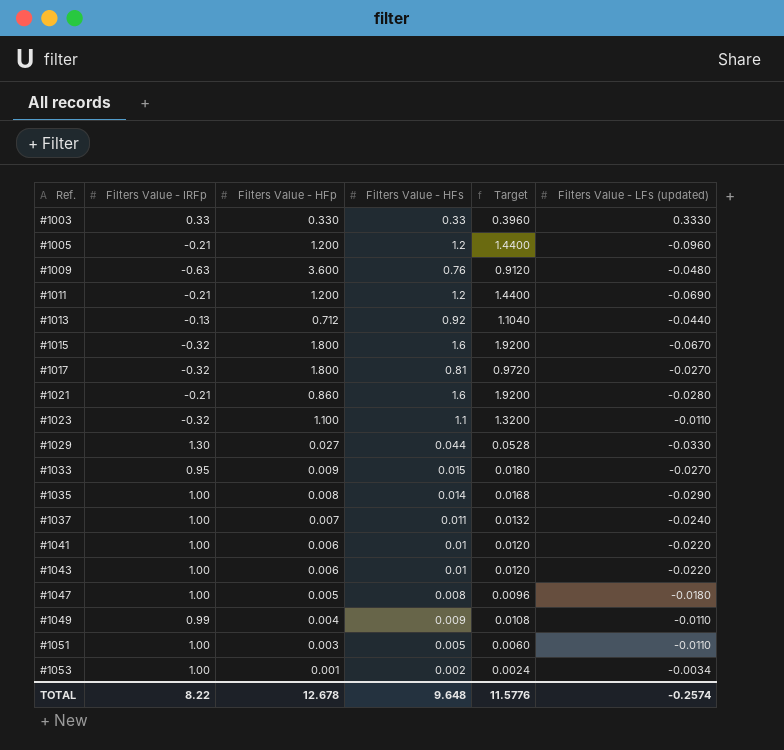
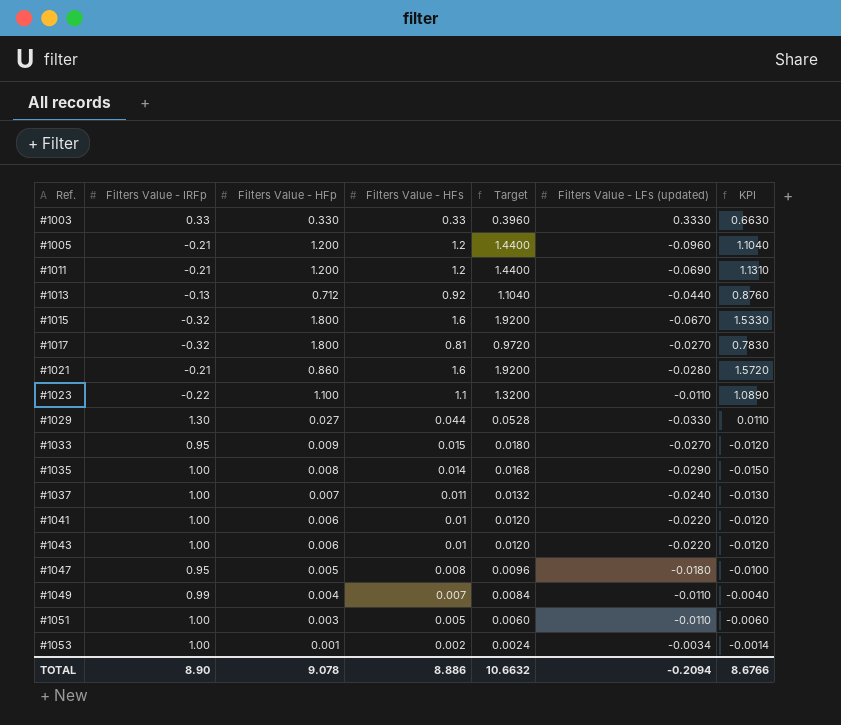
column KPI | formula: none -> [Filters Value - HFs] + [Filters Value - LFs (updated)]
row #1009: -0.63 | 3.600 | 0.76 | 0.9120 | -0.0480 -> none
#1023 | Filters Value - IRFp: -0.32 -> -0.22
#1047 | Filters Value - IRFp: 1.00 -> 0.95
#1049 | Filters Value - HFs: 0.009 -> 0.007
#1049 | Target: 0.0108 -> 0.0084
TOTAL | Filters Value - IRFp: 8.22 -> 8.90
TOTAL | Filters Value - HFp: 12.678 -> 9.078
TOTAL | Filters Value - HFs: 9.648 -> 8.886
TOTAL | Target: 11.5776 -> 10.6632
TOTAL | Filters Value - LFs (updated): -0.2574 -> -0.2094

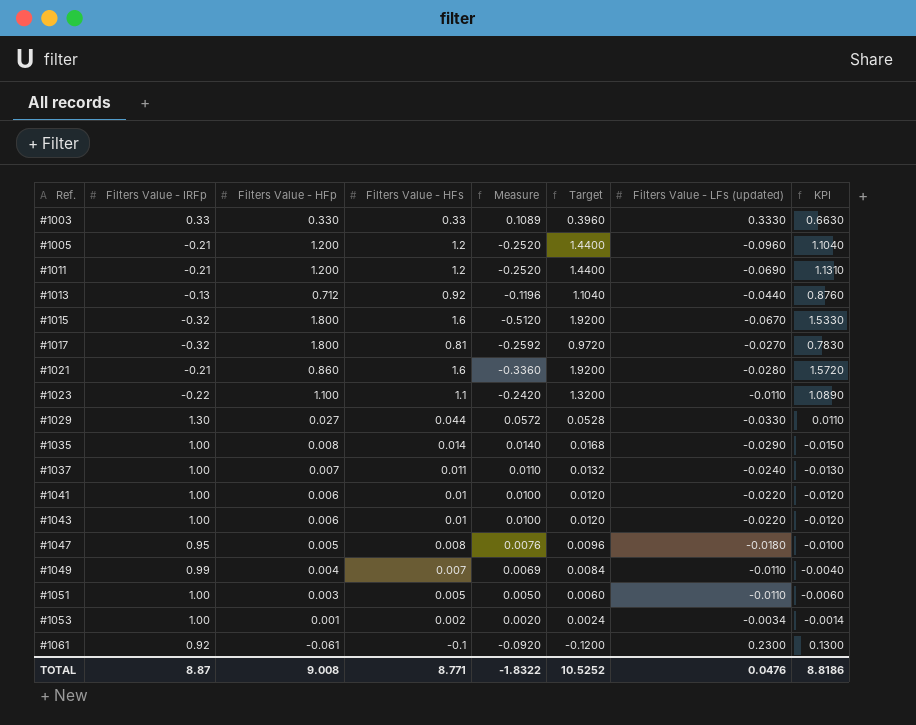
column Measure | formula: none -> [Filters Value - IRFp] * [Filters Value - HFs]
row #1033: 0.95 | 0.009 | 0.015 | 0.0180 | -0.0270 | -0.0120 -> none
row #1061: none -> 0.92 | -0.061 | -0.1 | -0.0920 | -0.1200 | 0.2300 | 0.1300
TOTAL | Filters Value - IRFp: 8.90 -> 8.87
TOTAL | Filters Value - HFp: 9.078 -> 9.008
TOTAL | Filters Value - HFs: 8.886 -> 8.771
TOTAL | Target: 10.6632 -> 10.5252
TOTAL | Filters Value - LFs (updated): -0.2094 -> 0.0476
TOTAL | KPI: 8.6766 -> 8.8186

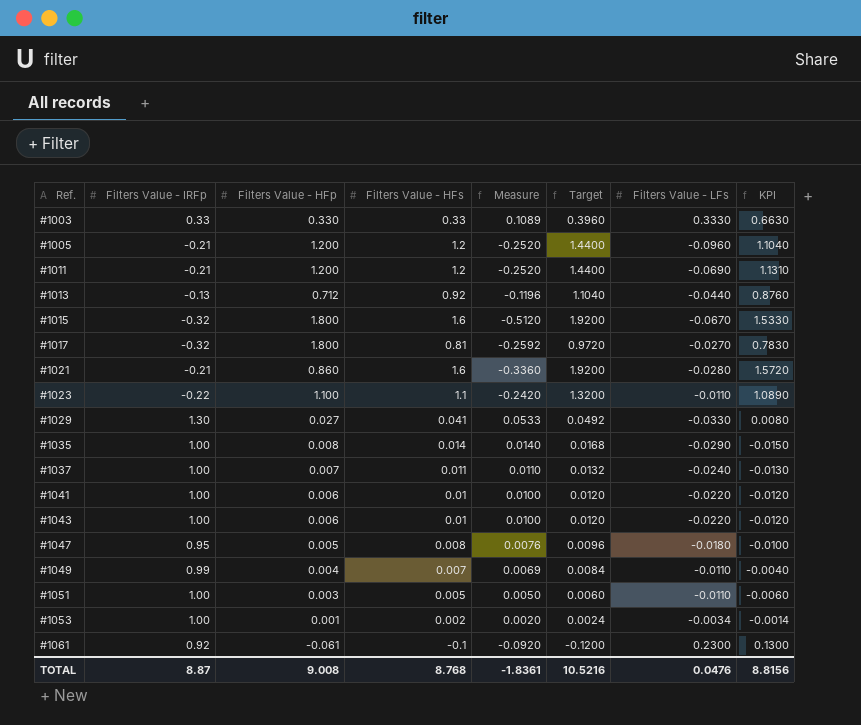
column name: Filters Value - LFs (updated) -> Filters Value - LFs
#1029 | Filters Value - HFs: 0.044 -> 0.041
#1029 | Measure: 0.0572 -> 0.0533
#1029 | Target: 0.0528 -> 0.0492
#1029 | KPI: 0.0110 -> 0.0080
TOTAL | Filters Value - HFs: 8.771 -> 8.768
TOTAL | Measure: -1.8322 -> -1.8361
TOTAL | Target: 10.5252 -> 10.5216
TOTAL | KPI: 8.8186 -> 8.8156

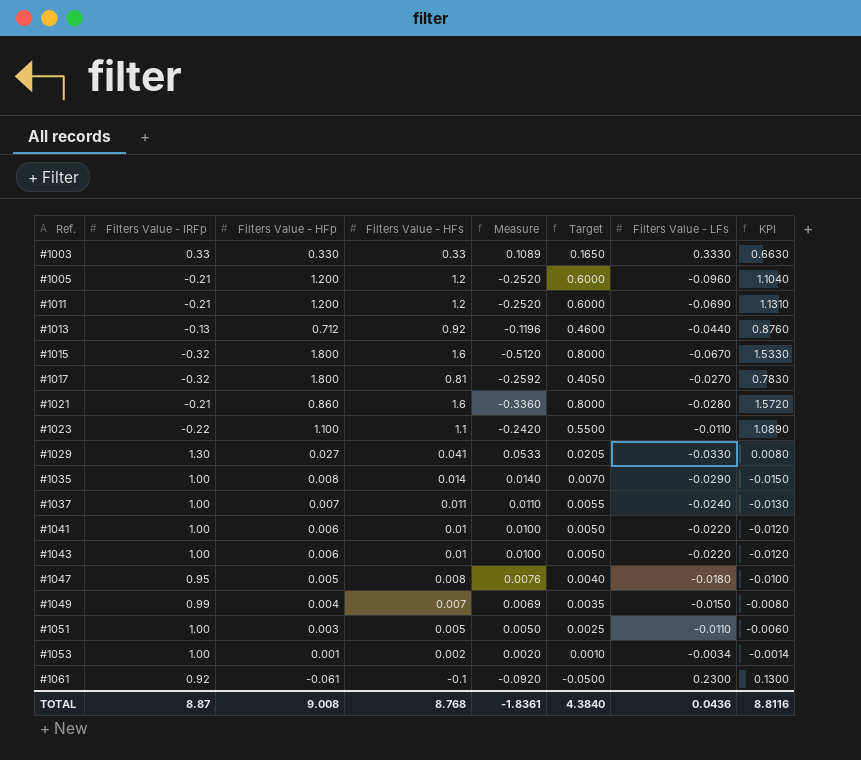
column Target | formula: [Filters Value - HFs] * 1.2 -> [Filters Value - HFs] * 0.5
#1049 | Filters Value - LFs: -0.0110 -> -0.0150
#1049 | KPI: -0.0040 -> -0.0080
TOTAL | Target: 10.5216 -> 4.3840
TOTAL | Filters Value - LFs: 0.0476 -> 0.0436
TOTAL | KPI: 8.8156 -> 8.8116

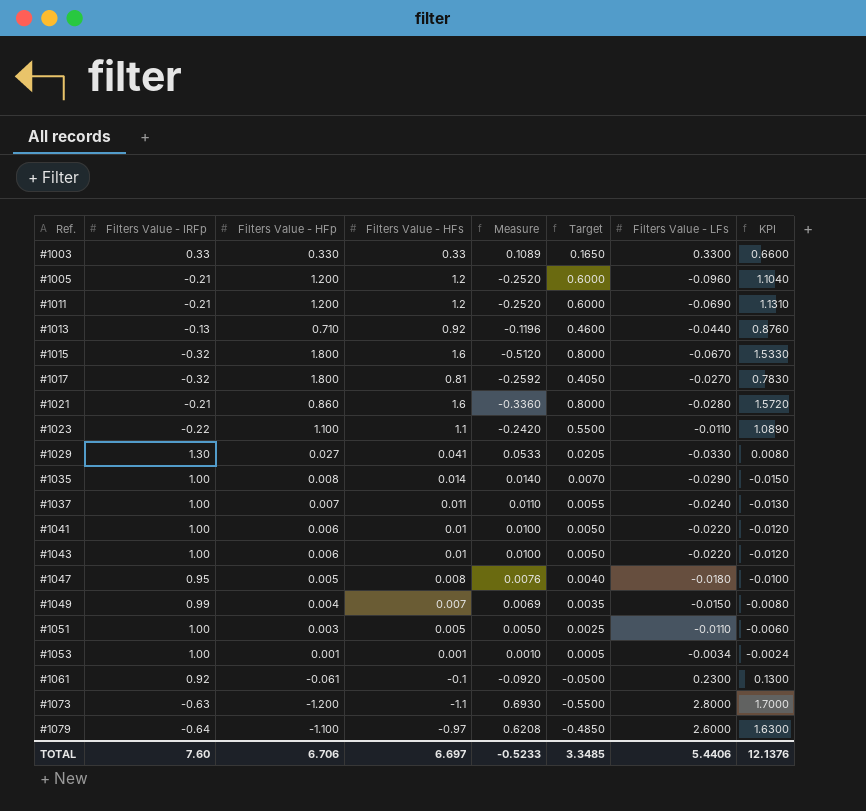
#1003 | Filters Value - LFs: 0.3330 -> 0.3300
#1003 | KPI: 0.6630 -> 0.6600
#1013 | Filters Value - HFp: 0.712 -> 0.710
#1053 | Filters Value - HFs: 0.002 -> 0.001
#1053 | Measure: 0.0020 -> 0.0010
#1053 | Target: 0.0010 -> 0.0005
#1053 | KPI: -0.0014 -> -0.0024
row #1073: none -> -0.63 | -1.200 | -1.1 | 0.6930 | -0.5500 | 2.8000 | 1.7000
row #1079: none -> -0.64 | -1.100 | -0.97 | 0.6208 | -0.4850 | 2.6000 | 1.6300
TOTAL | Filters Value - IRFp: 8.87 -> 7.60
TOTAL | Filters Value - HFp: 9.008 -> 6.706
TOTAL | Filters Value - HFs: 8.768 -> 6.697
TOTAL | Measure: -1.8361 -> -0.5233
TOTAL | Target: 4.3840 -> 3.3485
TOTAL | Filters Value - LFs: 0.0436 -> 5.4406
TOTAL | KPI: 8.8116 -> 12.1376

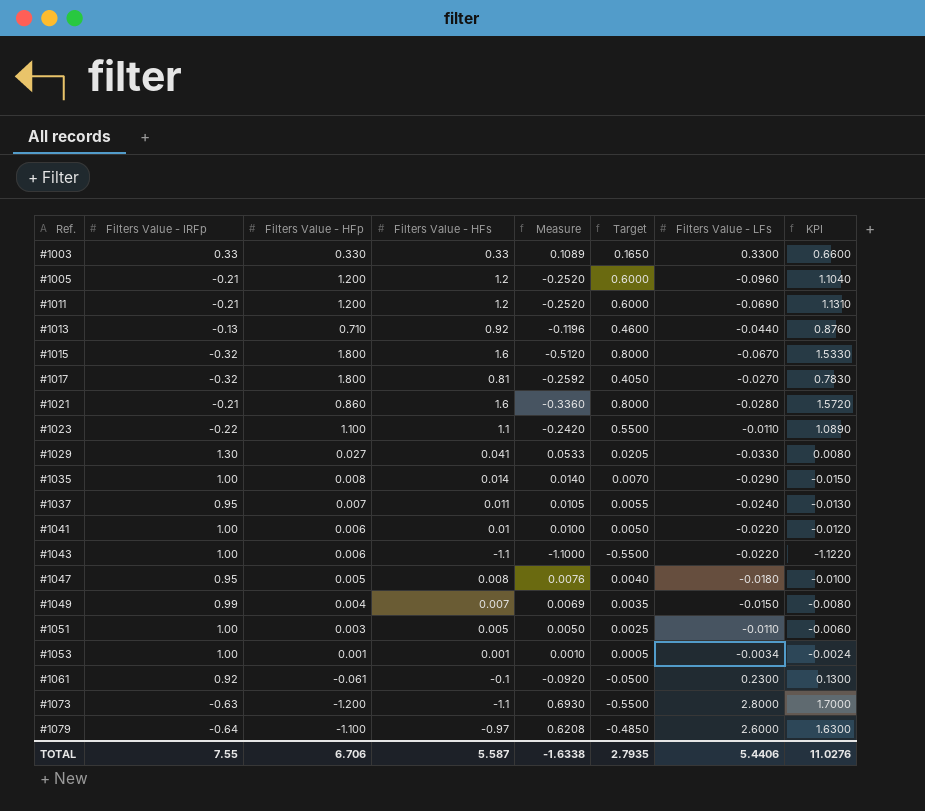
#1037 | Filters Value - IRFp: 1.00 -> 0.95
#1037 | Measure: 0.0110 -> 0.0105
#1043 | Filters Value - HFs: 0.01 -> -1.1
#1043 | Measure: 0.0100 -> -1.1000
#1043 | Target: 0.0050 -> -0.5500
#1043 | KPI: -0.0120 -> -1.1220
TOTAL | Filters Value - IRFp: 7.60 -> 7.55
TOTAL | Filters Value - HFs: 6.697 -> 5.587
TOTAL | Measure: -0.5233 -> -1.6338
TOTAL | Target: 3.3485 -> 2.7935
TOTAL | KPI: 12.1376 -> 11.0276

